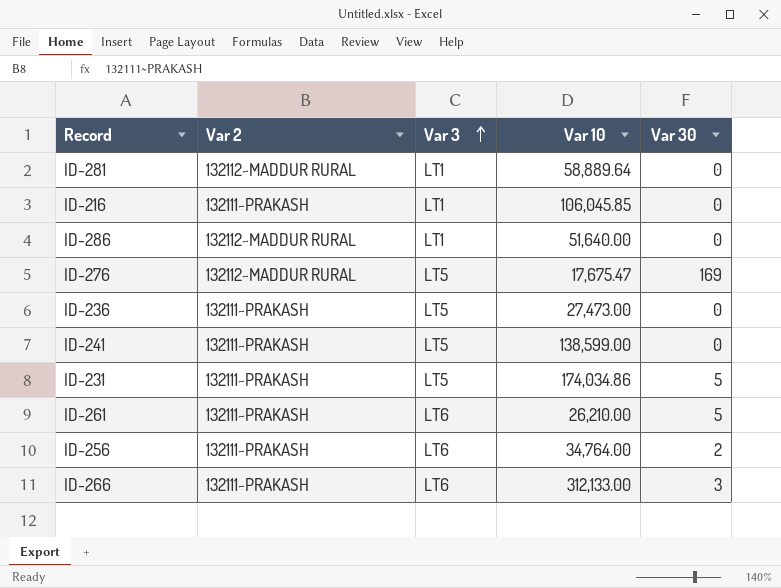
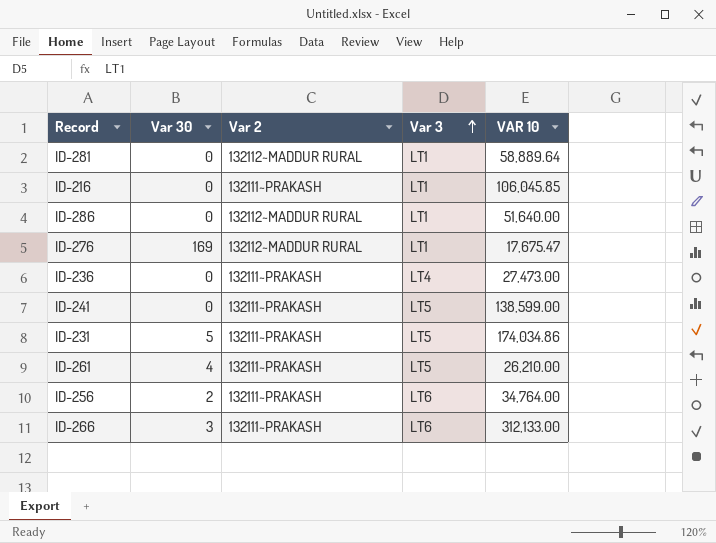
column Var 30 | position: 5 -> 2
column name: Var 10 -> VAR 10
ID-276 | Var 3: LT5 -> LT1
ID-236 | Var 3: LT5 -> LT4
ID-261 | Var 30: 5 -> 4
ID-261 | Var 3: LT6 -> LT5

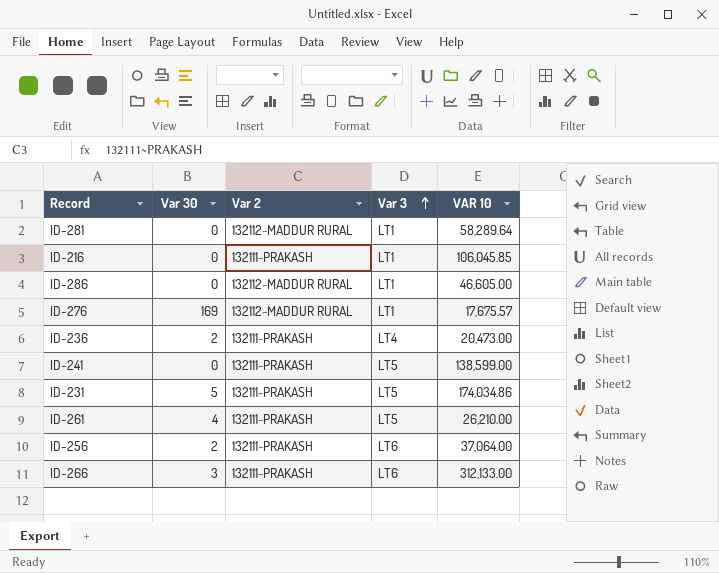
ID-281 | VAR 10: 58,889.64 -> 58,289.64
ID-286 | VAR 10: 51,640.00 -> 46,605.00
ID-276 | VAR 10: 17,675.47 -> 17,675.57
ID-236 | Var 30: 0 -> 2
ID-236 | VAR 10: 27,473.00 -> 20,473.00
ID-256 | VAR 10: 34,764.00 -> 37,064.00

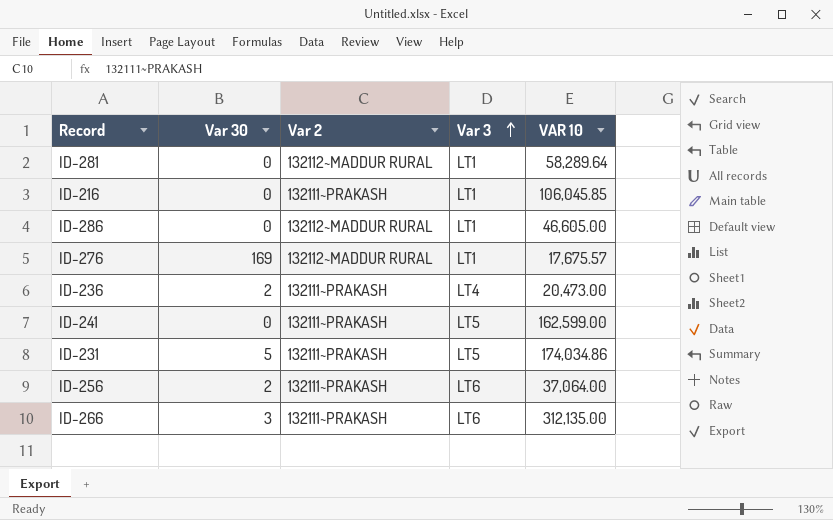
row ID-261: 4 | 132111~PRAKASH | LT5 | 26,210.00 -> none
ID-241 | VAR 10: 138,599.00 -> 162,599.00
ID-266 | VAR 10: 312,133.00 -> 312,135.00

